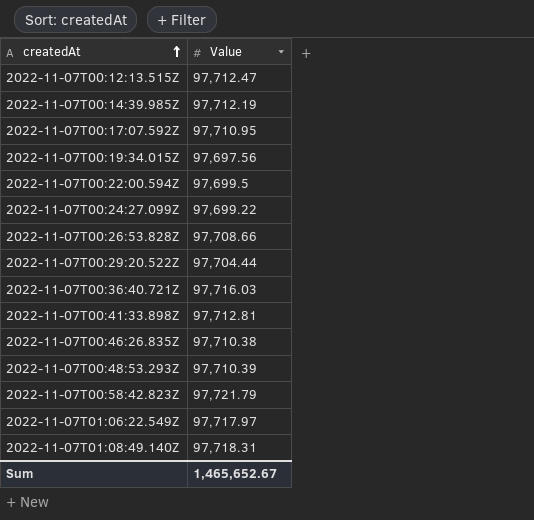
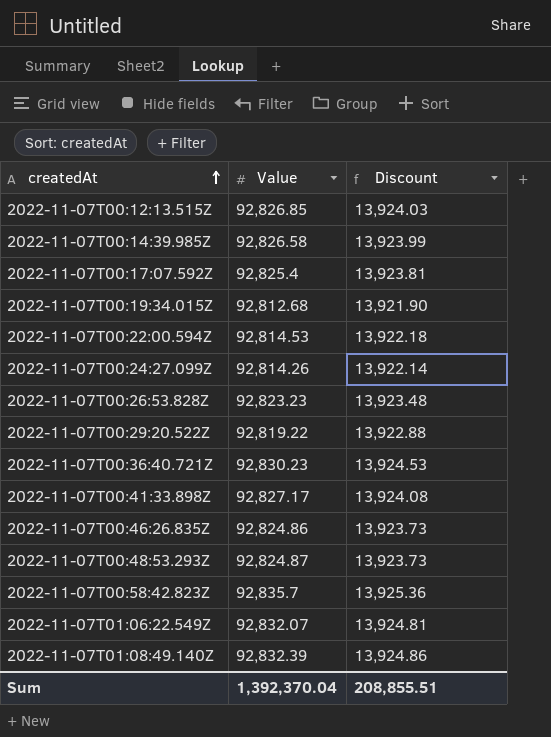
column Discount | formula: none -> [Value] * 0.15
2022-11-07T00:12:13.515Z | Value: 97,712.47 -> 92,826.85
2022-11-07T00:14:39.985Z | Value: 97,712.19 -> 92,826.58
2022-11-07T00:17:07.592Z | Value: 97,710.95 -> 92,825.4
2022-11-07T00:19:34.015Z | Value: 97,697.56 -> 92,812.68
2022-11-07T00:22:00.594Z | Value: 97,699.5 -> 92,814.53
2022-11-07T00:24:27.099Z | Value: 97,699.22 -> 92,814.26
2022-11-07T00:26:53.828Z | Value: 97,708.66 -> 92,823.23
2022-11-07T00:29:20.522Z | Value: 97,704.44 -> 92,819.22
2022-11-07T00:36:40.721Z | Value: 97,716.03 -> 92,830.23
2022-11-07T00:41:33.898Z | Value: 97,712.81 -> 92,827.17
2022-11-07T00:46:26.835Z | Value: 97,710.38 -> 92,824.86
2022-11-07T00:48:53.293Z | Value: 97,710.39 -> 92,824.87
2022-11-07T00:58:42.823Z | Value: 97,721.79 -> 92,835.7
2022-11-07T01:06:22.549Z | Value: 97,717.97 -> 92,832.07
2022-11-07T01:08:49.140Z | Value: 97,718.31 -> 92,832.39
Sum | Value: 1,465,652.67 -> 1,392,370.04

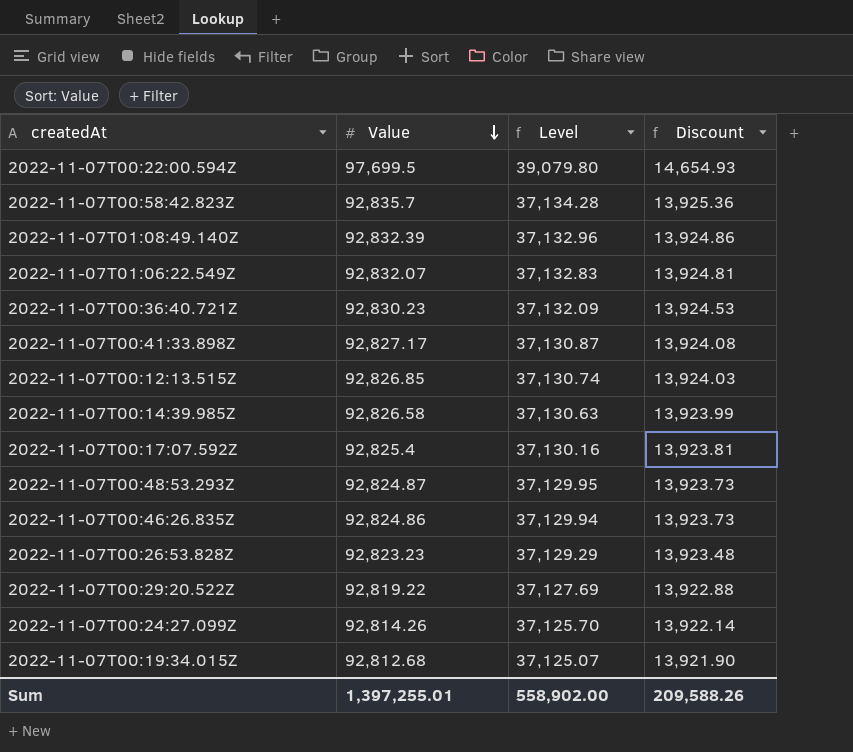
row order: createdAt ascending -> Value descending
column Level | formula: none -> [Value] * 0.4
2022-11-07T00:22:00.594Z | Value: 92,814.53 -> 97,699.5
2022-11-07T00:22:00.594Z | Discount: 13,922.18 -> 14,654.93
Sum | Value: 1,392,370.04 -> 1,397,255.01
Sum | Discount: 208,855.51 -> 209,588.26

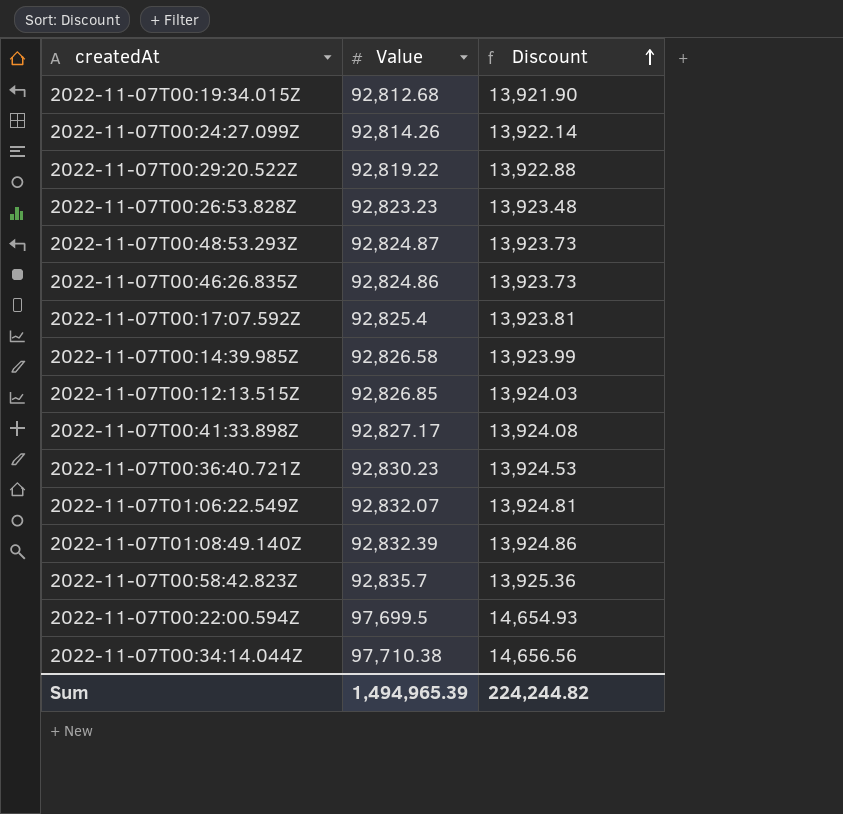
row order: Value descending -> Discount ascending
column Level | formula: [Value] * 0.4 -> none
row 2022-11-07T00:34:14.044Z: none -> 97,710.38 | 14,656.56
Sum | Value: 1,397,255.01 -> 1,494,965.39
Sum | Discount: 209,588.26 -> 224,244.82

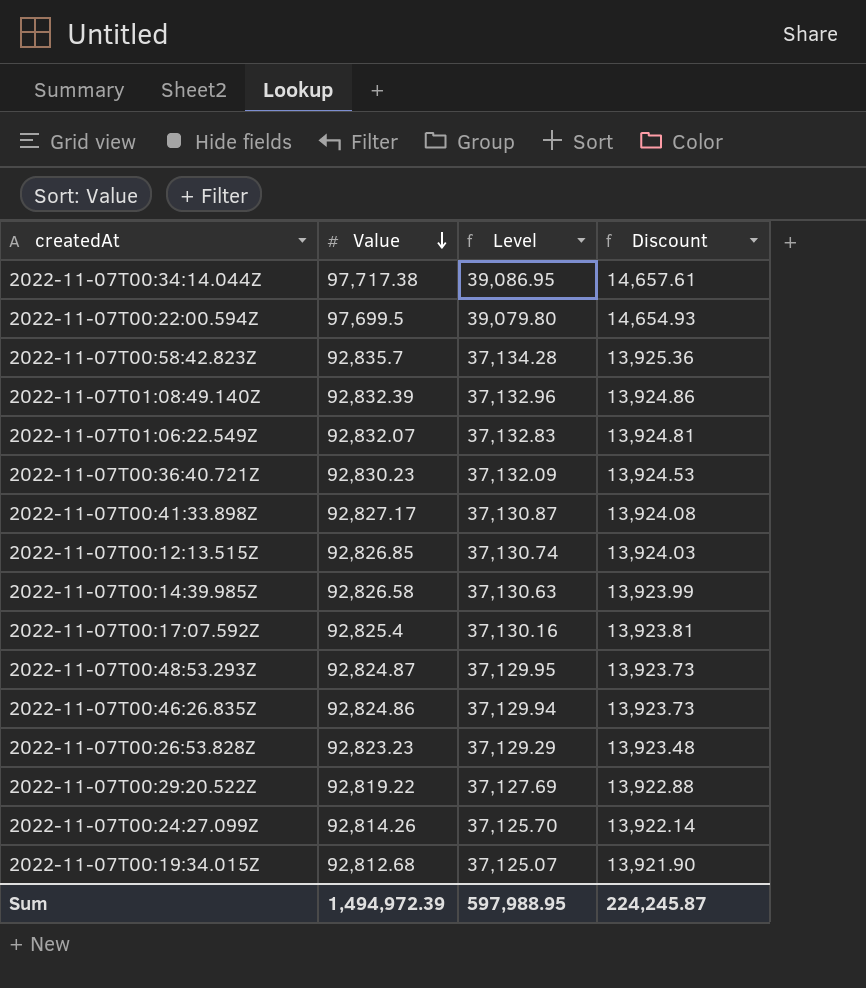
row order: Discount ascending -> Value descending
column Level | formula: none -> [Value] * 0.4
2022-11-07T00:34:14.044Z | Value: 97,710.38 -> 97,717.38
2022-11-07T00:34:14.044Z | Discount: 14,656.56 -> 14,657.61
Sum | Value: 1,494,965.39 -> 1,494,972.39
Sum | Discount: 224,244.82 -> 224,245.87

